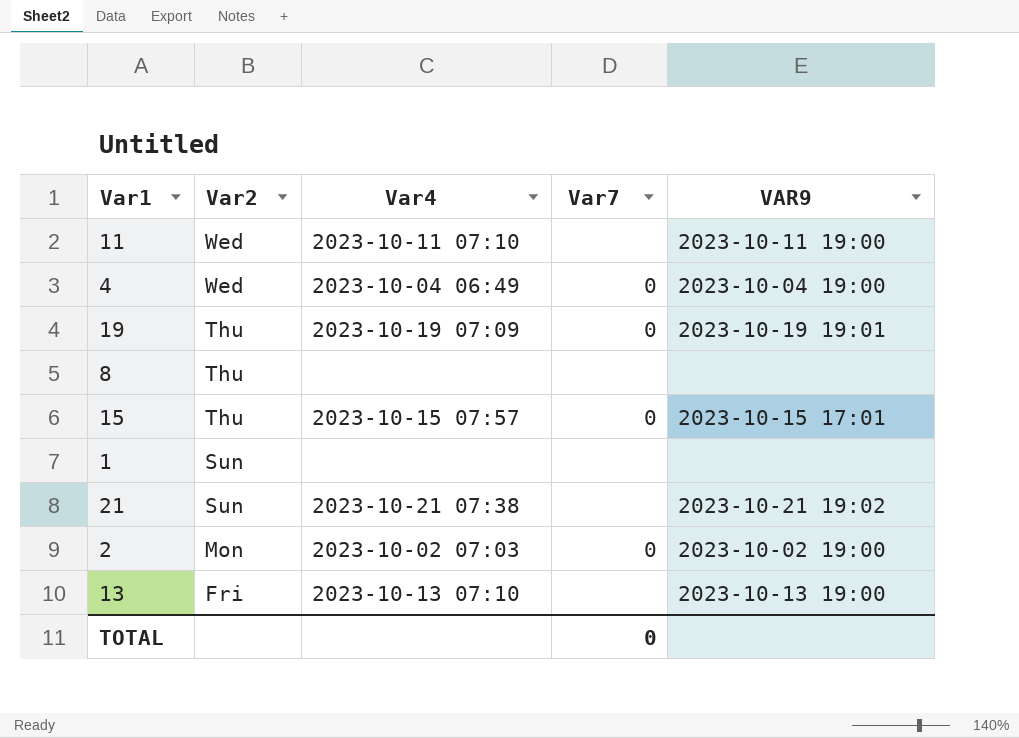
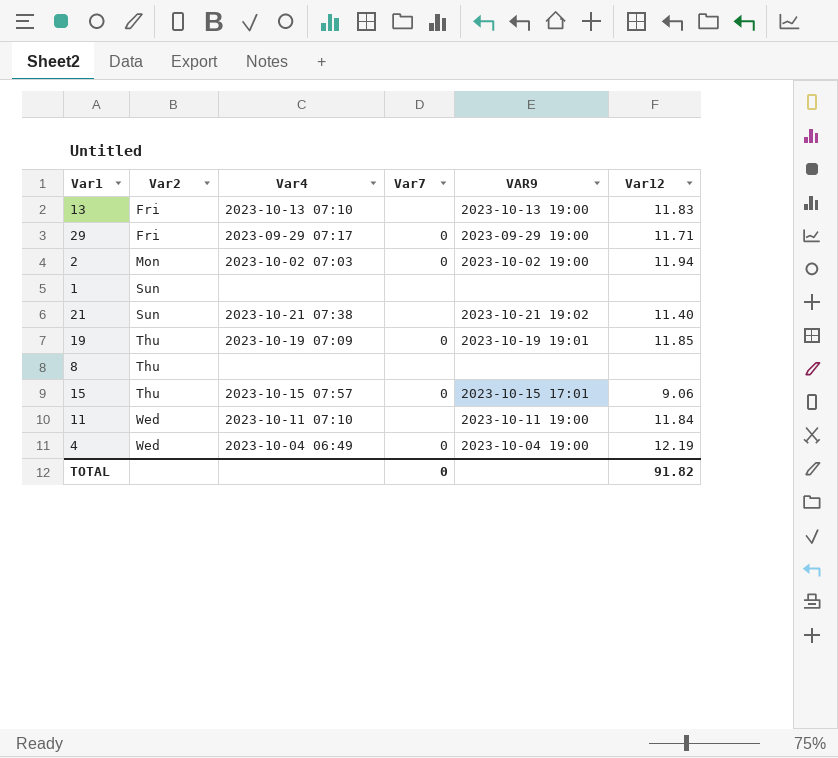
row order: Var2 descending -> Var2 ascending
column Var12 | position: none -> 6
row 29: none -> Fri | 2023-09-29 07:17 | 0 | 2023-09-29 19:00 | 11.71

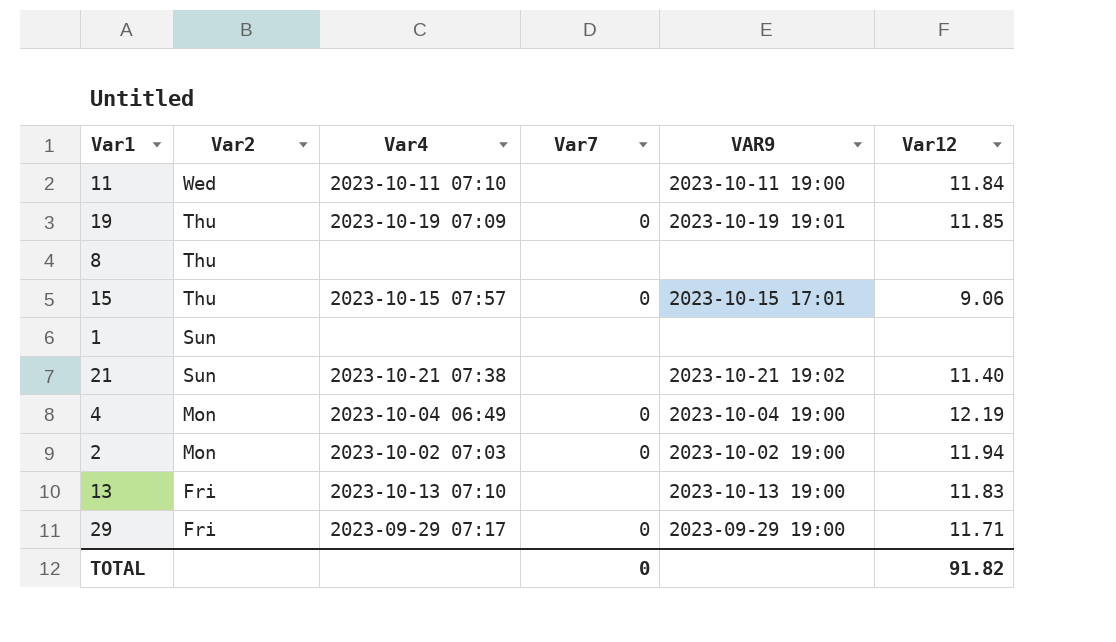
row order: Var2 ascending -> Var2 descending
4 | Var2: Wed -> Mon

